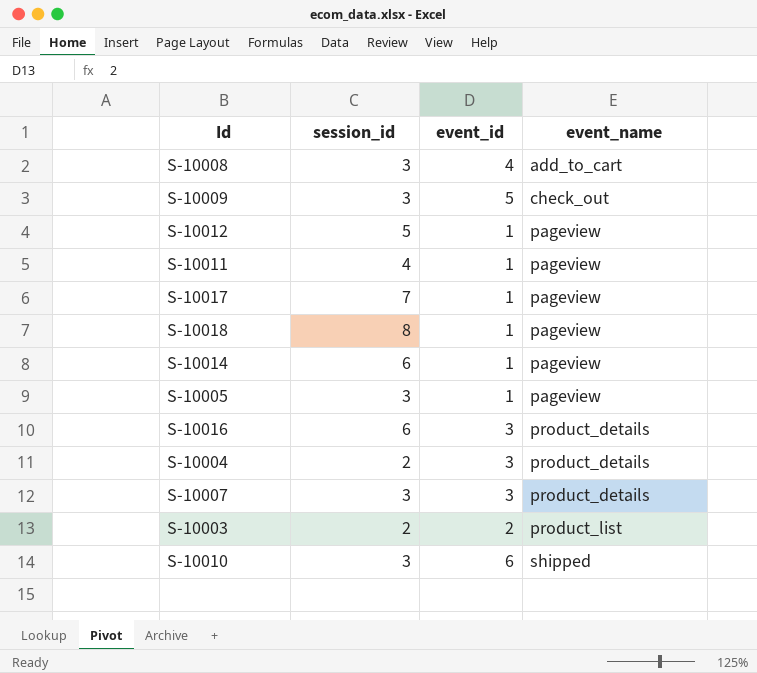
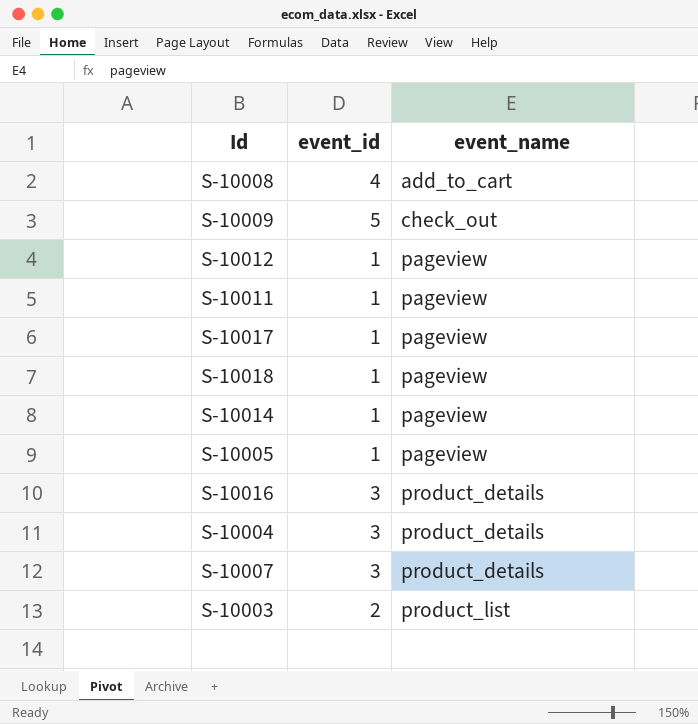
column session_id | position: 2 -> none
row S-10010: 3 | 6 | shipped -> none

